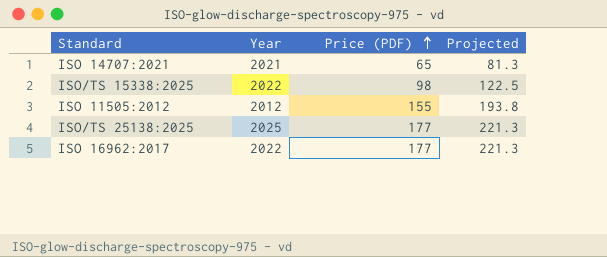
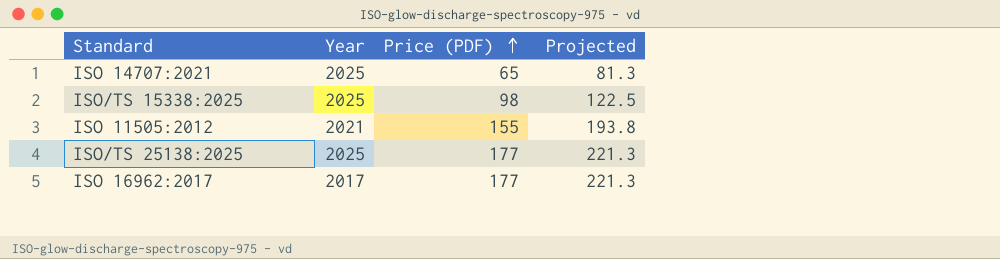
ISO 14707:2021 | Year: 2021 -> 2025
ISO/TS 15338:2025 | Year: 2022 -> 2025
ISO 11505:2012 | Year: 2012 -> 2021
ISO 16962:2017 | Year: 2022 -> 2017

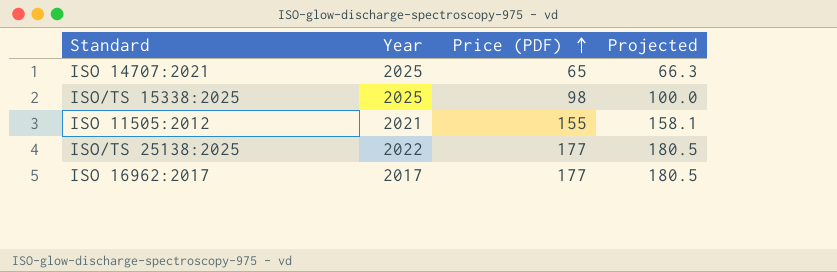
column Projected | formula: [Price (PDF)] * 1.25 -> [Price (PDF)] * 1.02
ISO/TS 25138:2025 | Year: 2025 -> 2022

